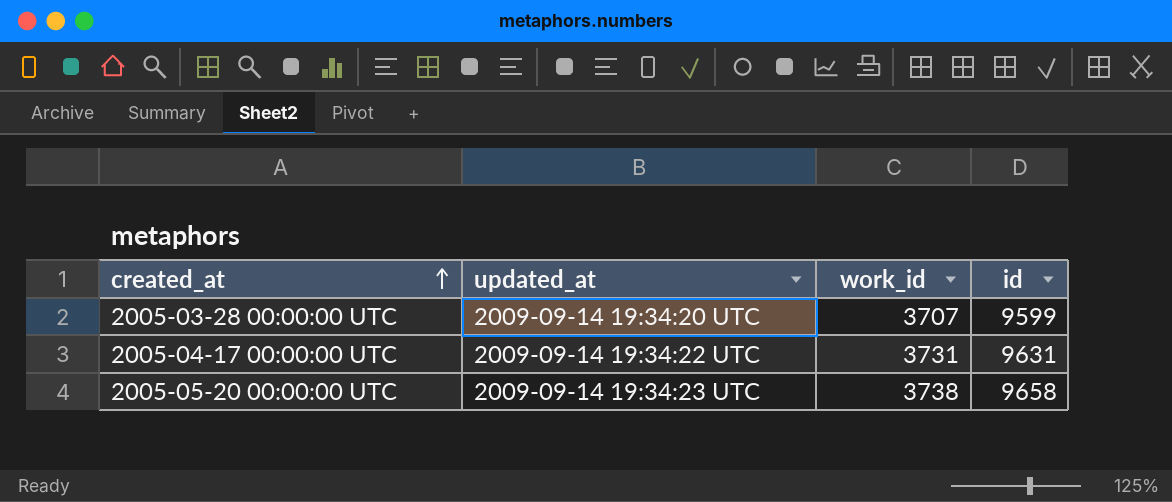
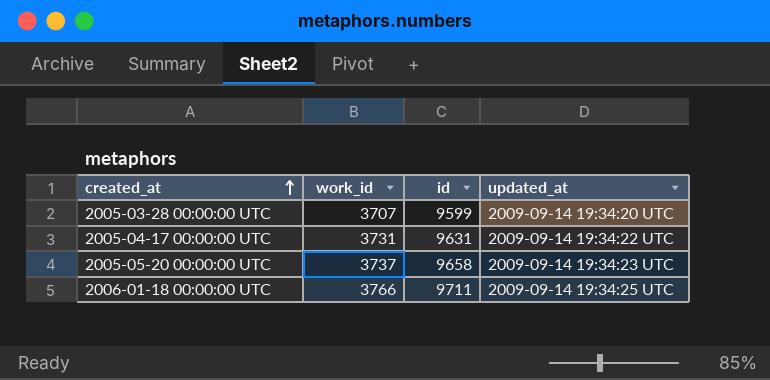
column updated_at | position: 2 -> 4
2005-05-20 00:00:00 UTC | work_id: 3738 -> 3737
row 2006-01-18 00:00:00 UTC: none -> 3766 | 9711 | 2009-09-14 19:34:25 UTC

